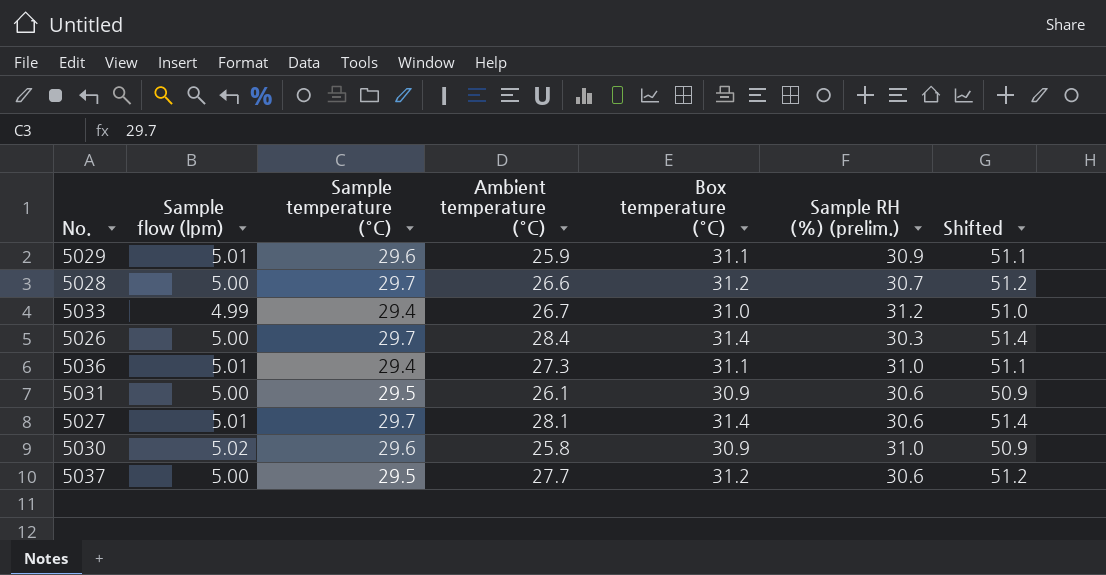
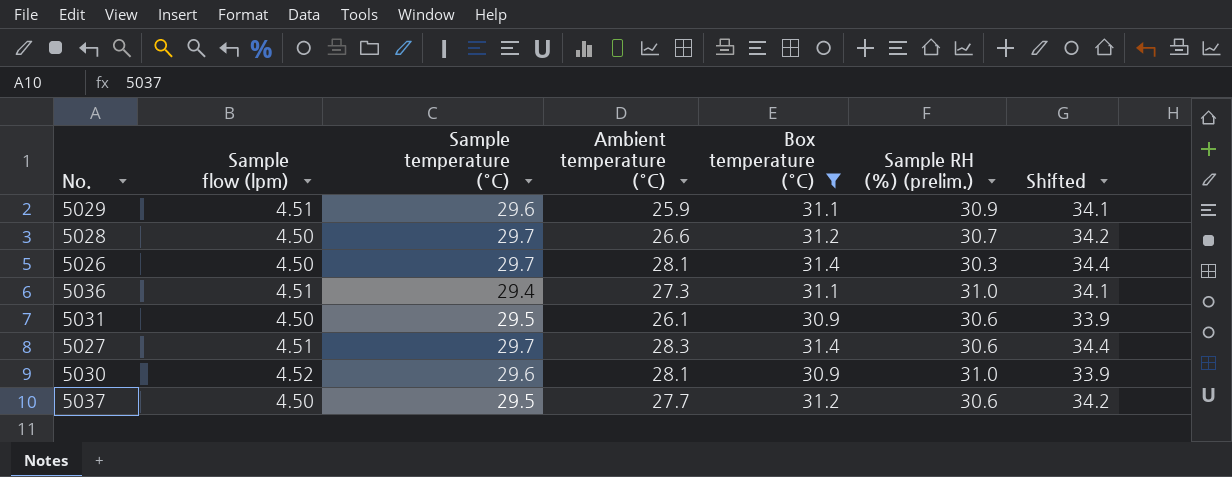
filter: none -> Box temperature (°C) != 31.0
column Shifted | formula: [Box temperature (°C)] + 20 -> [Box temperature (°C)] + 3
5029 | Sample flow (lpm): 5.01 -> 4.51
5028 | Sample flow (lpm): 5.00 -> 4.50
5026 | Sample flow (lpm): 5.00 -> 4.50
5026 | Ambient temperature (°C): 28.4 -> 28.1
5036 | Sample flow (lpm): 5.01 -> 4.51
5031 | Sample flow (lpm): 5.00 -> 4.50
5027 | Sample flow (lpm): 5.01 -> 4.51
5027 | Ambient temperature (°C): 28.1 -> 28.3
5030 | Sample flow (lpm): 5.02 -> 4.52
5030 | Ambient temperature (°C): 25.8 -> 28.1
5037 | Sample flow (lpm): 5.00 -> 4.50

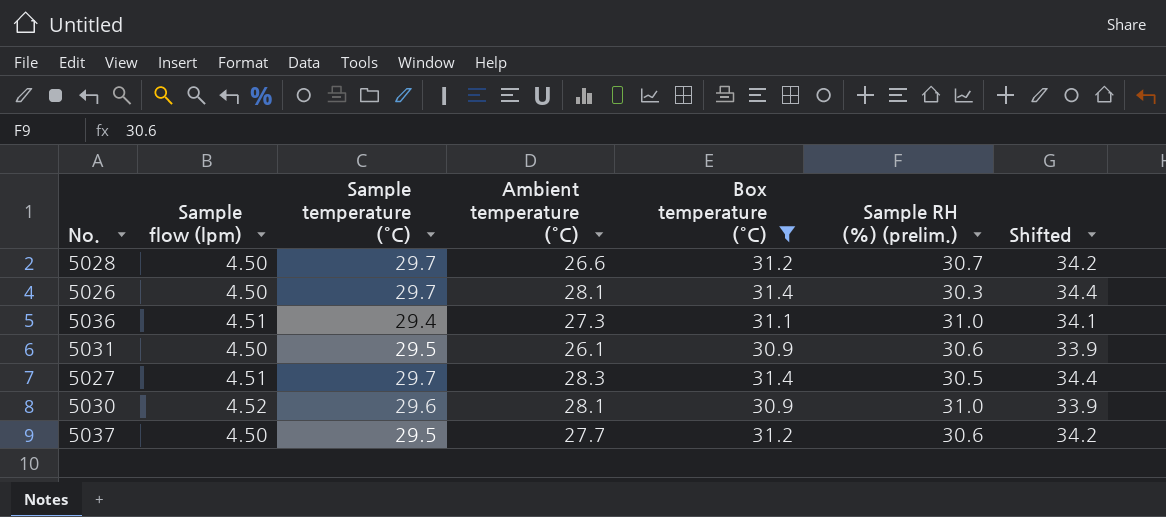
row 5029: 4.51 | 29.6 | 25.9 | 31.1 | 30.9 | 34.1 -> none
5027 | Sample RH (%) (prelim.): 30.6 -> 30.5

